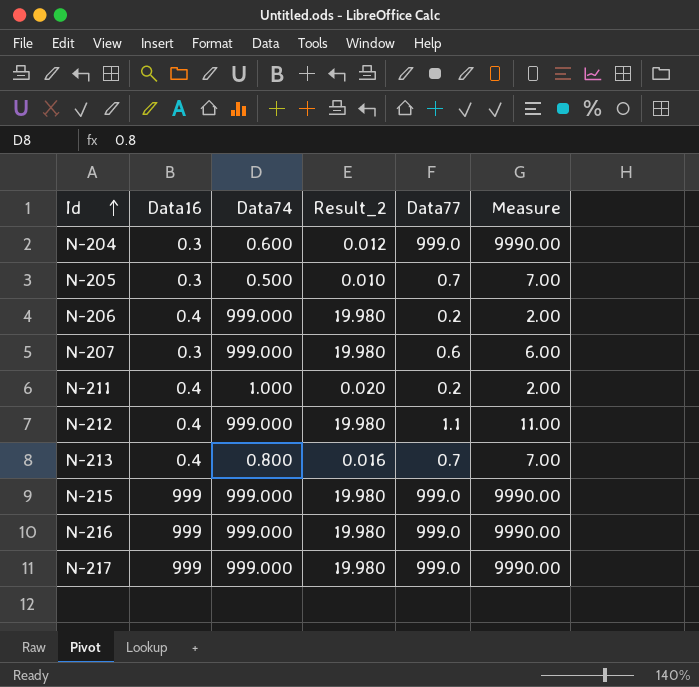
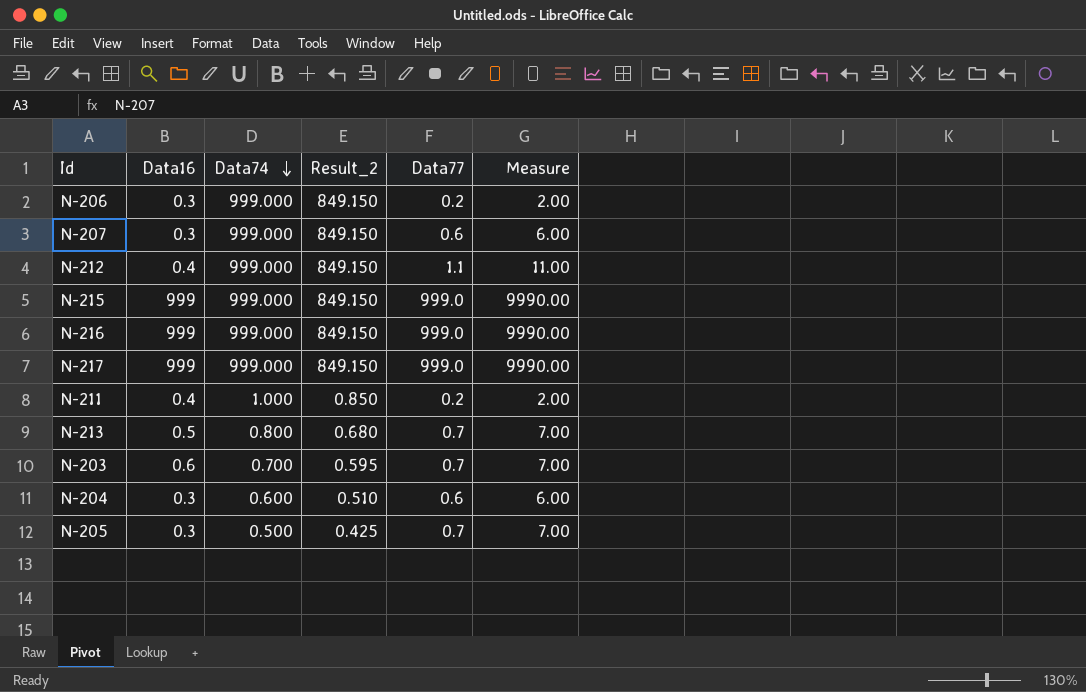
row order: Id ascending -> Data74 descending
column Result_2 | formula: [Data74] * 0.02 -> [Data74] * 0.85
N-206 | Data16: 0.4 -> 0.3
N-213 | Data16: 0.4 -> 0.5
row N-203: none -> 0.6 | 0.700 | 0.595 | 0.7 | 7.00
N-204 | Data77: 999.0 -> 0.6
N-204 | Measure: 9990.00 -> 6.00

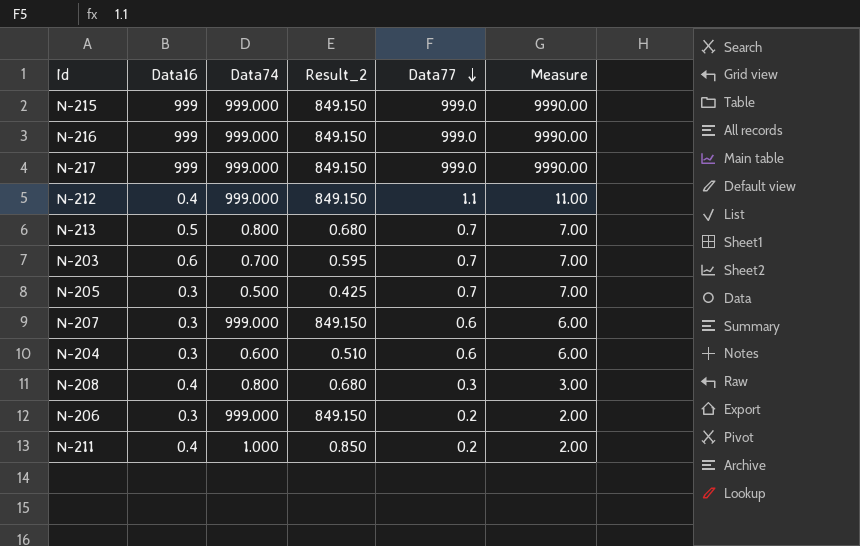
row order: Data74 descending -> Data77 descending
row N-208: none -> 0.4 | 0.800 | 0.680 | 0.3 | 3.00

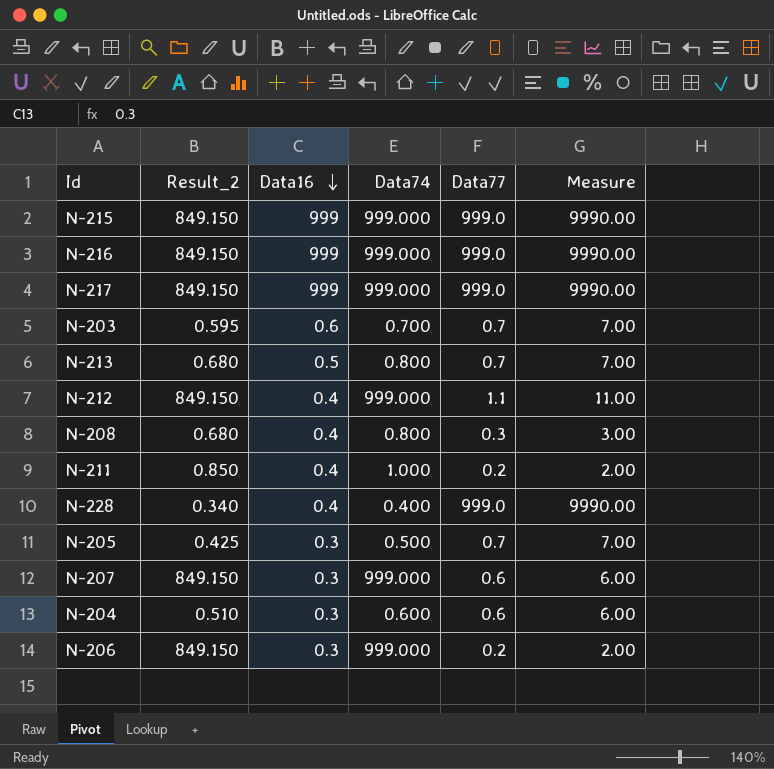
row order: Data77 descending -> Data16 descending
column Result_2 | position: 4 -> 2
row N-228: none -> 0.340 | 0.4 | 0.400 | 999.0 | 9990.00

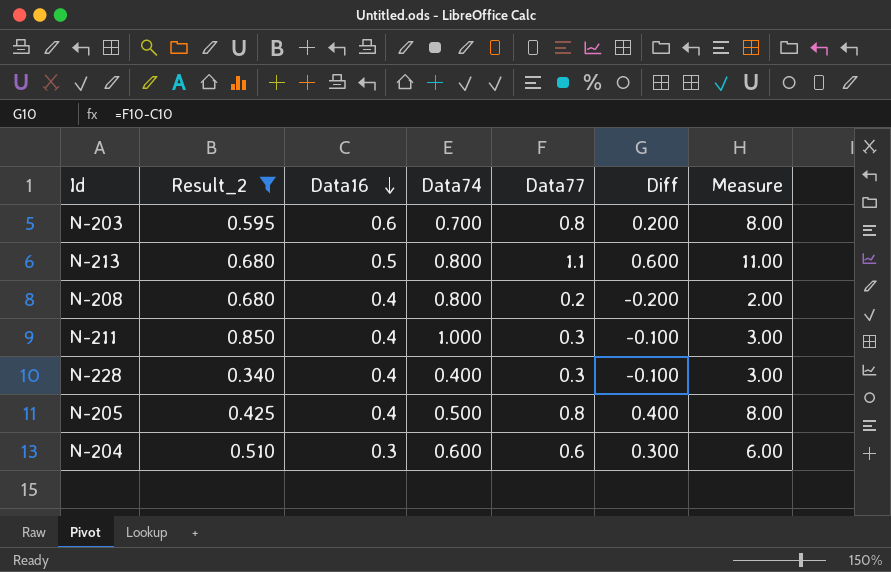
filter: none -> Result_2 != 849.150
column Diff | formula: none -> [Data77] - [Data16]
N-203 | Data77: 0.7 -> 0.8
N-203 | Measure: 7.00 -> 8.00
N-213 | Data77: 0.7 -> 1.1
N-213 | Measure: 7.00 -> 11.00
N-208 | Data77: 0.3 -> 0.2
N-208 | Measure: 3.00 -> 2.00
N-211 | Data77: 0.2 -> 0.3
N-211 | Measure: 2.00 -> 3.00
N-228 | Data77: 999.0 -> 0.3
N-228 | Measure: 9990.00 -> 3.00
N-205 | Data16: 0.3 -> 0.4
N-205 | Data77: 0.7 -> 0.8
N-205 | Measure: 7.00 -> 8.00

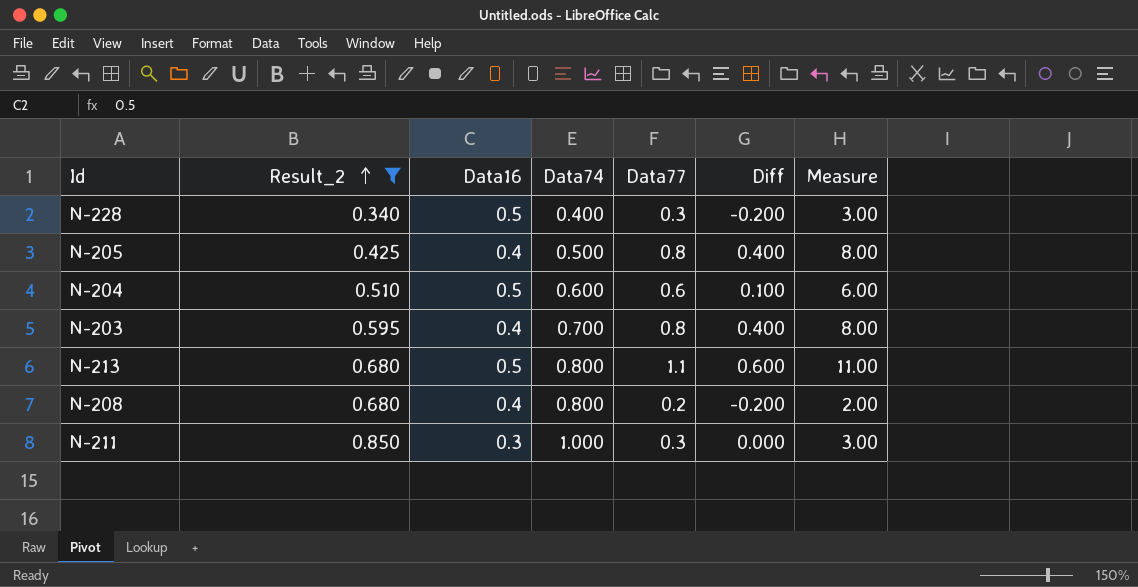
row order: Data16 descending -> Result_2 ascending
N-228 | Data16: 0.4 -> 0.5
N-228 | Diff: -0.100 -> -0.200
N-204 | Data16: 0.3 -> 0.5
N-204 | Diff: 0.300 -> 0.100
N-203 | Data16: 0.6 -> 0.4
N-203 | Diff: 0.200 -> 0.400
N-211 | Data16: 0.4 -> 0.3
N-211 | Diff: -0.100 -> 0.000

